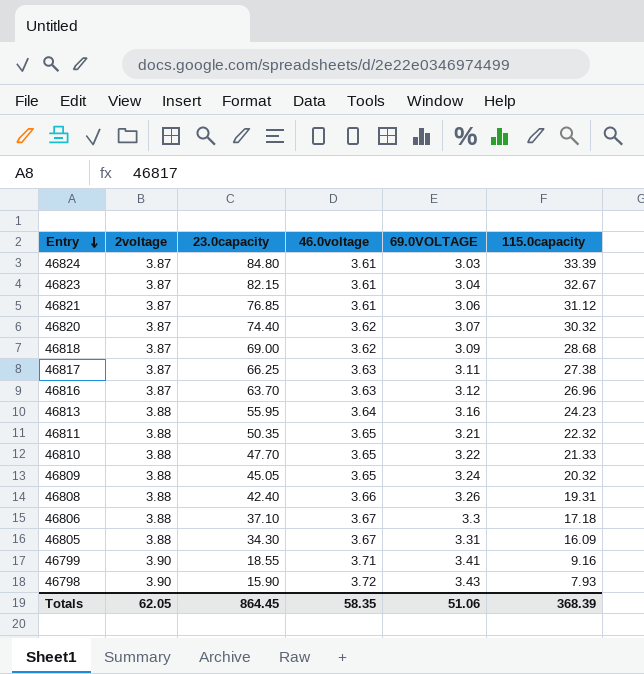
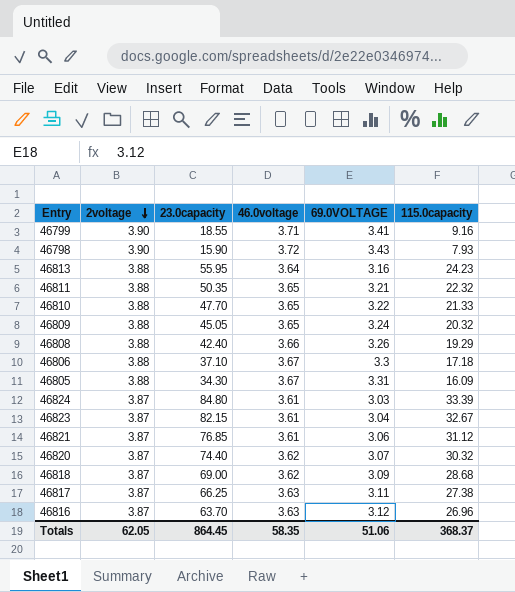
row order: Entry descending -> 2voltage descending
46808 | 115.0capacity: 19.31 -> 19.29
Totals | 115.0capacity: 368.39 -> 368.37

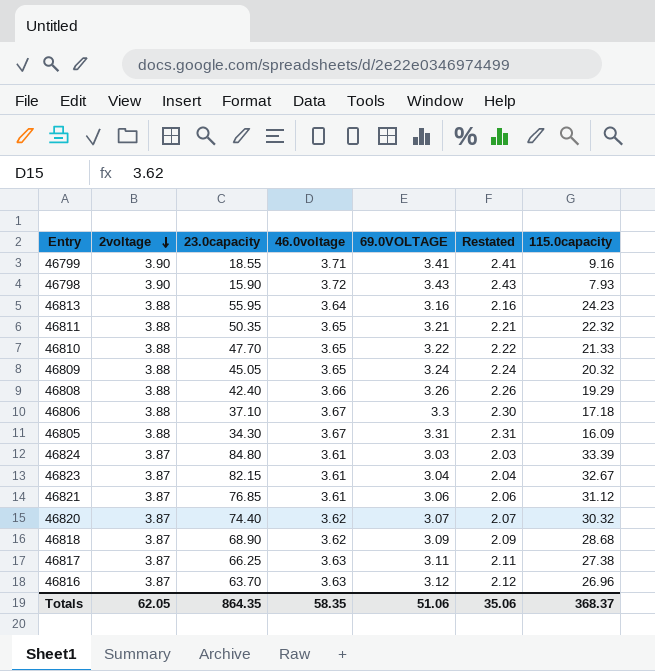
column Restated | formula: none -> [69.0VOLTAGE] - 1
46818 | 23.0capacity: 69.00 -> 68.90
Totals | 23.0capacity: 864.45 -> 864.35

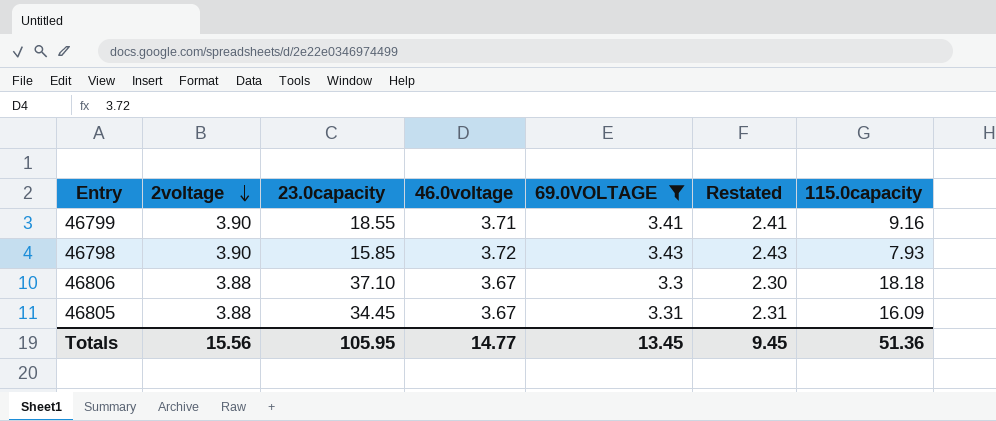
filter: none -> 69.0VOLTAGE >= 3.3
46798 | 23.0capacity: 15.90 -> 15.85
46806 | 115.0capacity: 17.18 -> 18.18
46805 | 23.0capacity: 34.30 -> 34.45
Totals | 2voltage: 62.05 -> 15.56
Totals | 23.0capacity: 864.35 -> 105.95
Totals | 46.0voltage: 58.35 -> 14.77
Totals | 69.0VOLTAGE: 51.06 -> 13.45
Totals | Restated: 35.06 -> 9.45
Totals | 115.0capacity: 368.37 -> 51.36

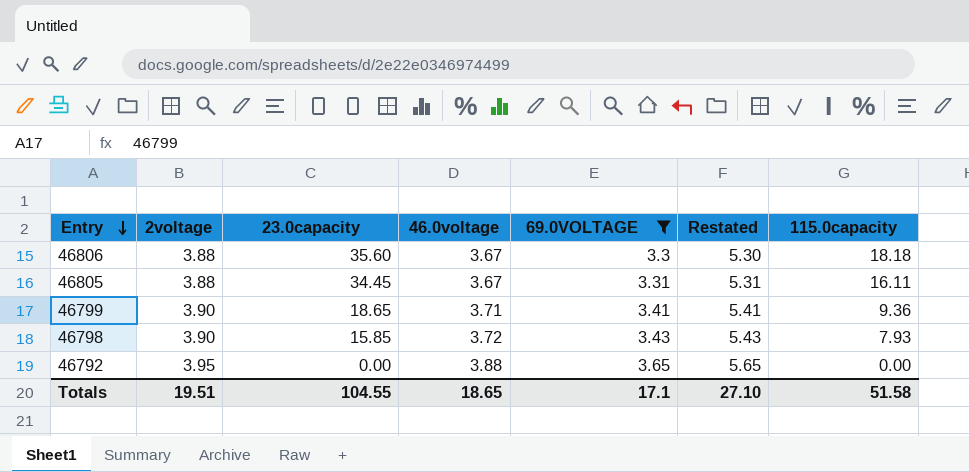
row order: 2voltage descending -> Entry descending
column Restated | formula: [69.0VOLTAGE] - 1 -> [69.0VOLTAGE] + 2
46806 | 23.0capacity: 37.10 -> 35.60
46805 | 115.0capacity: 16.09 -> 16.11
46799 | 23.0capacity: 18.55 -> 18.65
46799 | 115.0capacity: 9.16 -> 9.36
row 46792: none -> 3.95 | 0.00 | 3.88 | 3.65 | 5.65 | 0.00
Totals | 2voltage: 15.56 -> 19.51
Totals | 23.0capacity: 105.95 -> 104.55
Totals | 46.0voltage: 14.77 -> 18.65
Totals | 69.0VOLTAGE: 13.45 -> 17.1
Totals | Restated: 9.45 -> 27.10
Totals | 115.0capacity: 51.36 -> 51.58

